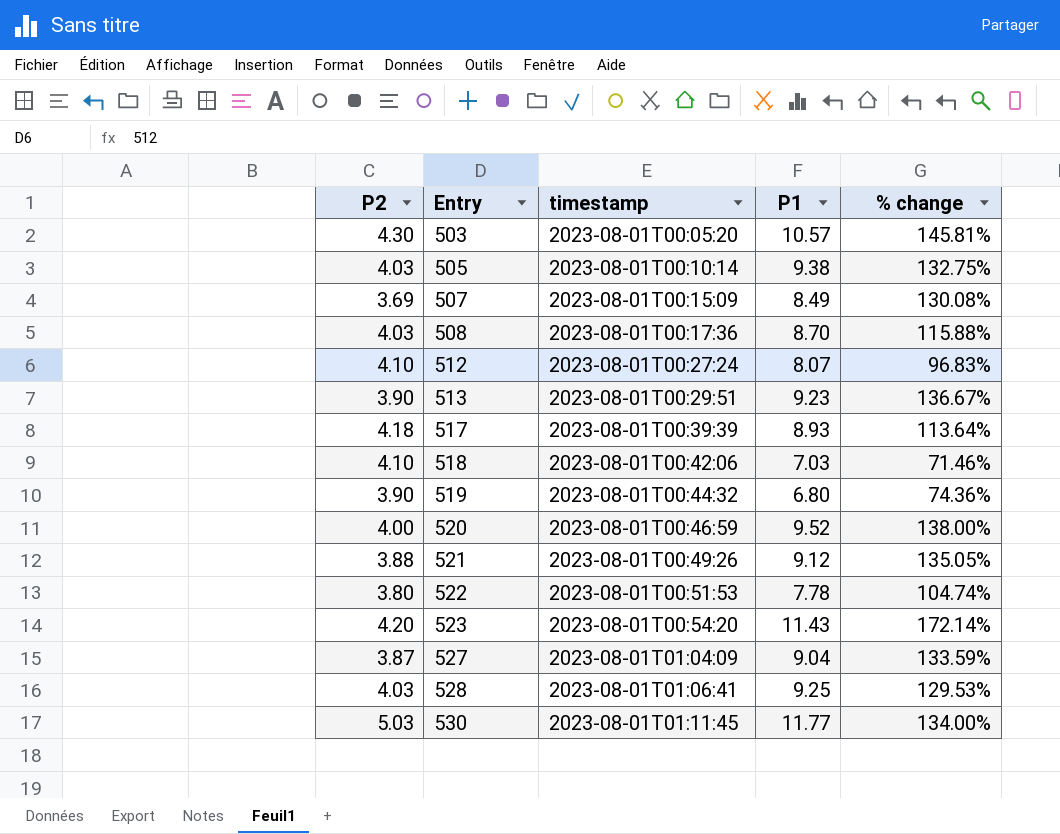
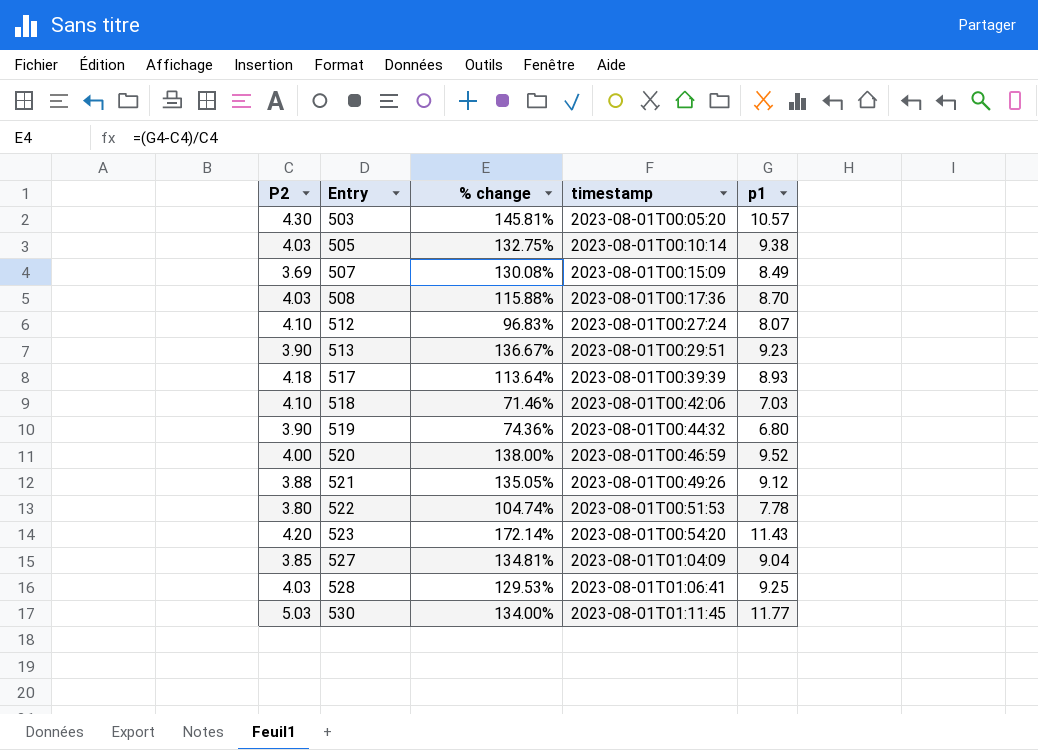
column % change | position: 5 -> 3
column name: P1 -> p1
527 | P2: 3.87 -> 3.85
527 | % change: 133.59% -> 134.81%

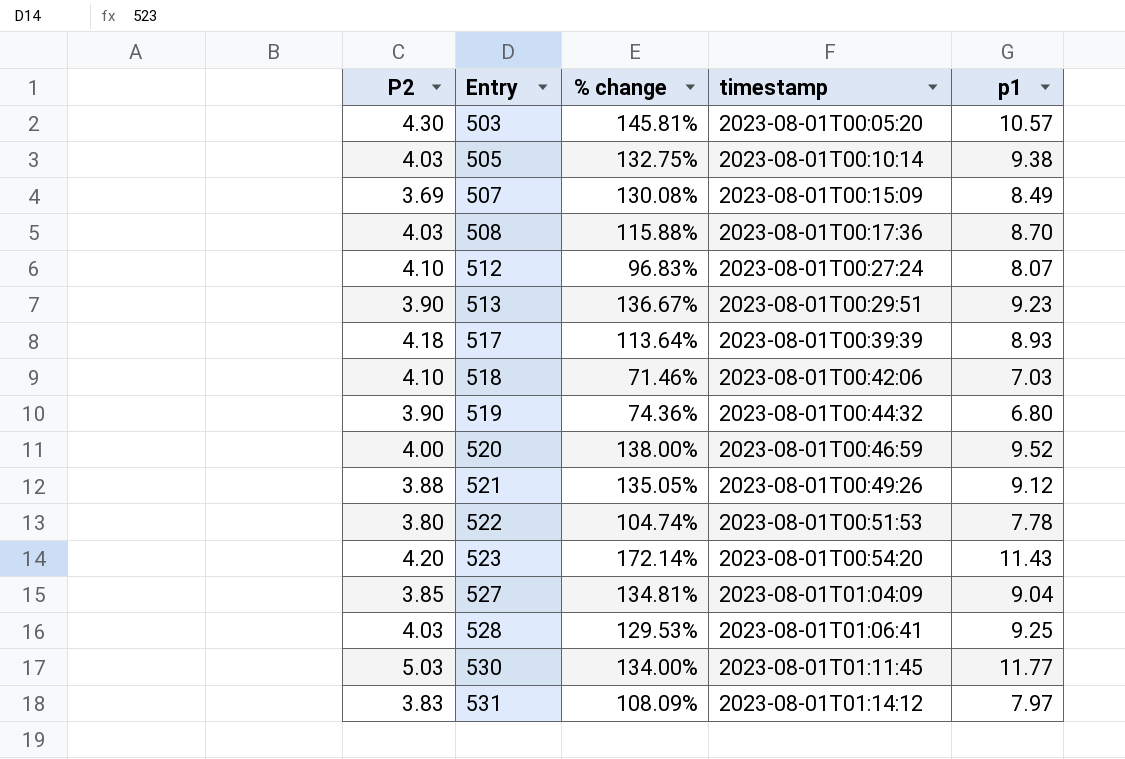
row 531: none -> 3.83 | 108.09% | 2023-08-01T01:14:12 | 7.97

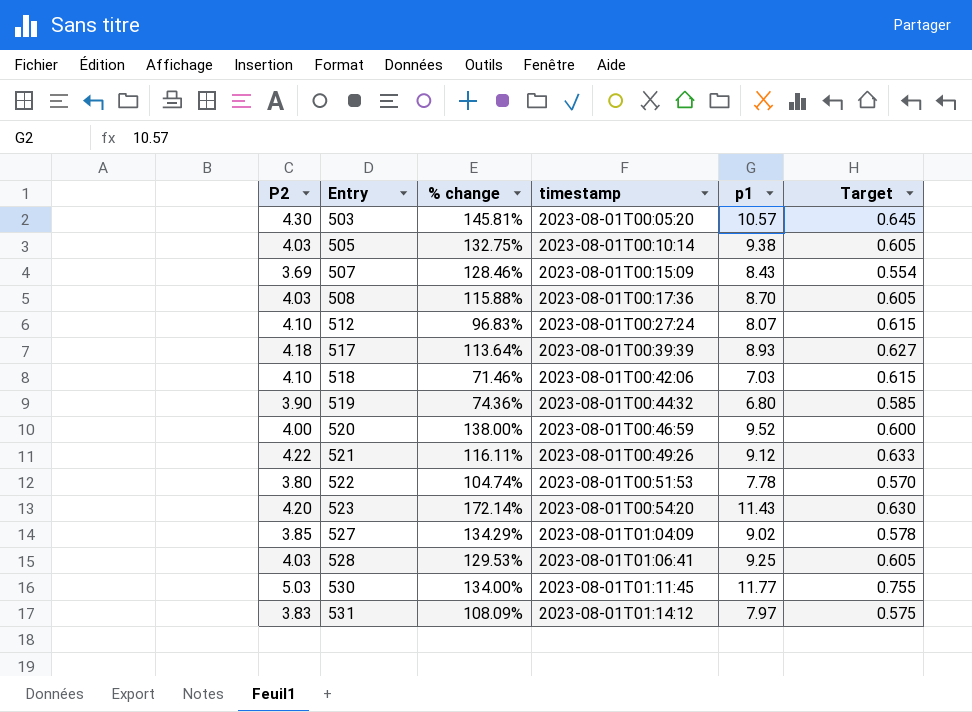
column Target | formula: none -> [P2] * 0.15
row 513: 3.90 | 136.67% | 2023-08-01T00:29:51 | 9.23 -> none
507 | % change: 130.08% -> 128.46%
507 | p1: 8.49 -> 8.43
521 | P2: 3.88 -> 4.22
521 | % change: 135.05% -> 116.11%
527 | % change: 134.81% -> 134.29%
527 | p1: 9.04 -> 9.02

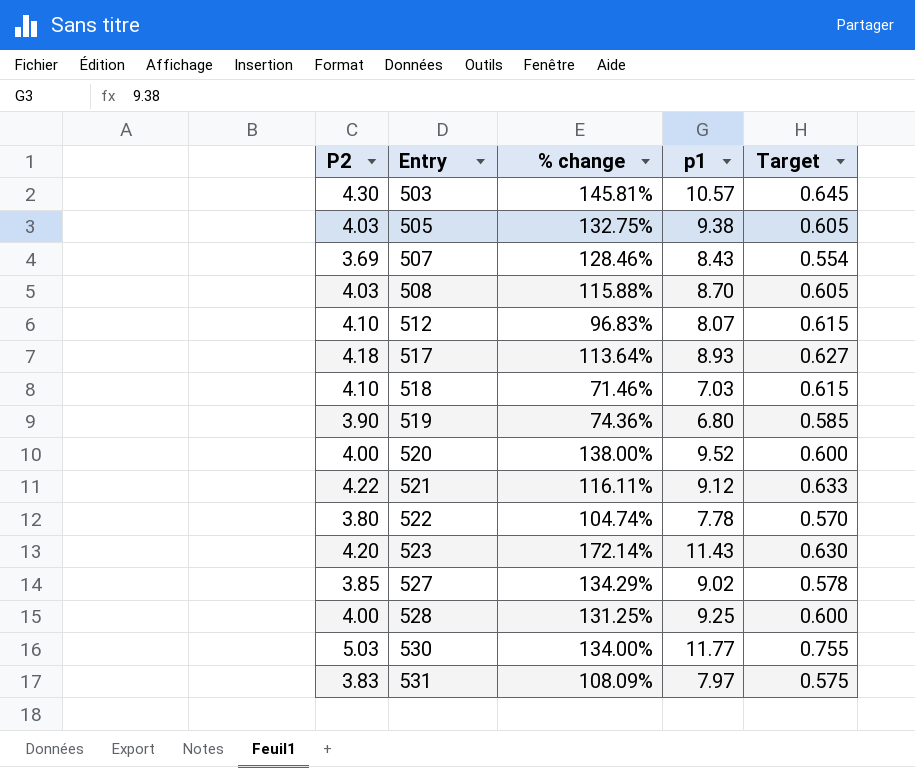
column timestamp | position: 4 -> none
528 | P2: 4.03 -> 4.00
528 | % change: 129.53% -> 131.25%
528 | Target: 0.605 -> 0.600

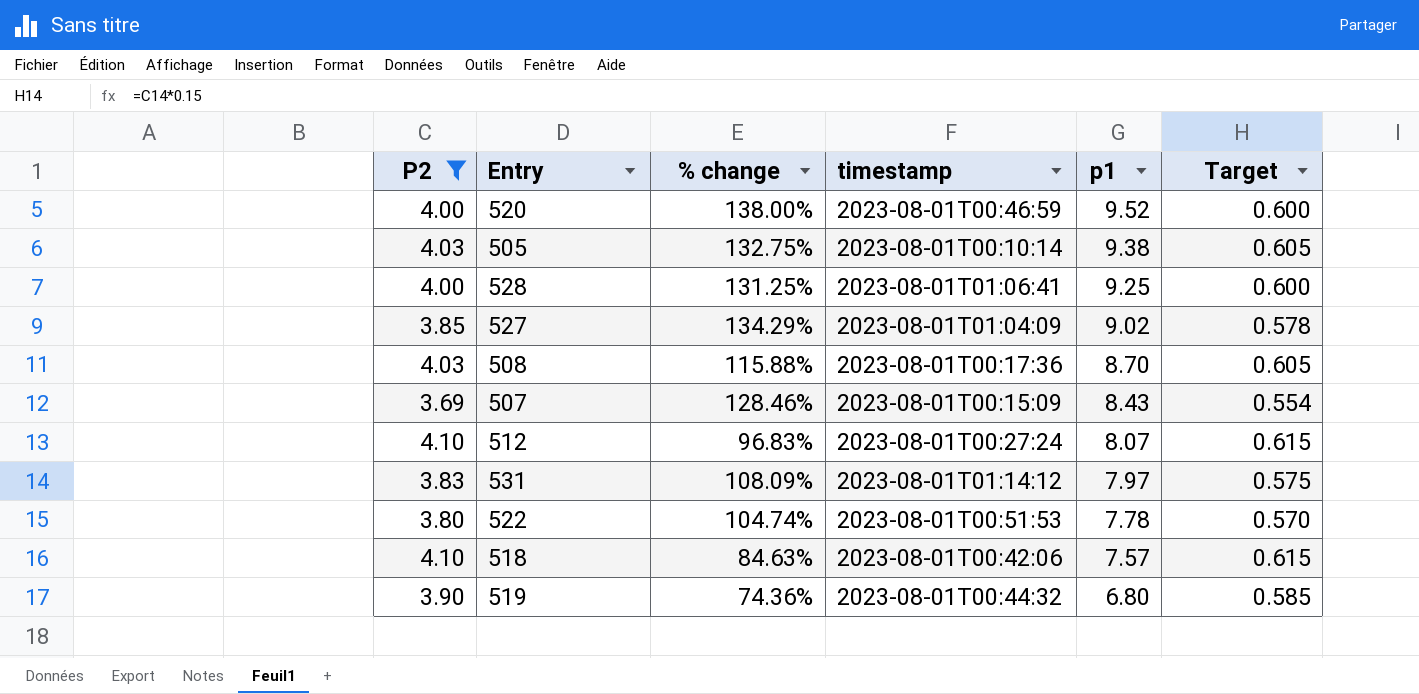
filter: none -> P2 <= 4.10
row order: Entry ascending -> p1 descending
column timestamp | position: none -> 4
518 | % change: 71.46% -> 84.63%
518 | p1: 7.03 -> 7.57

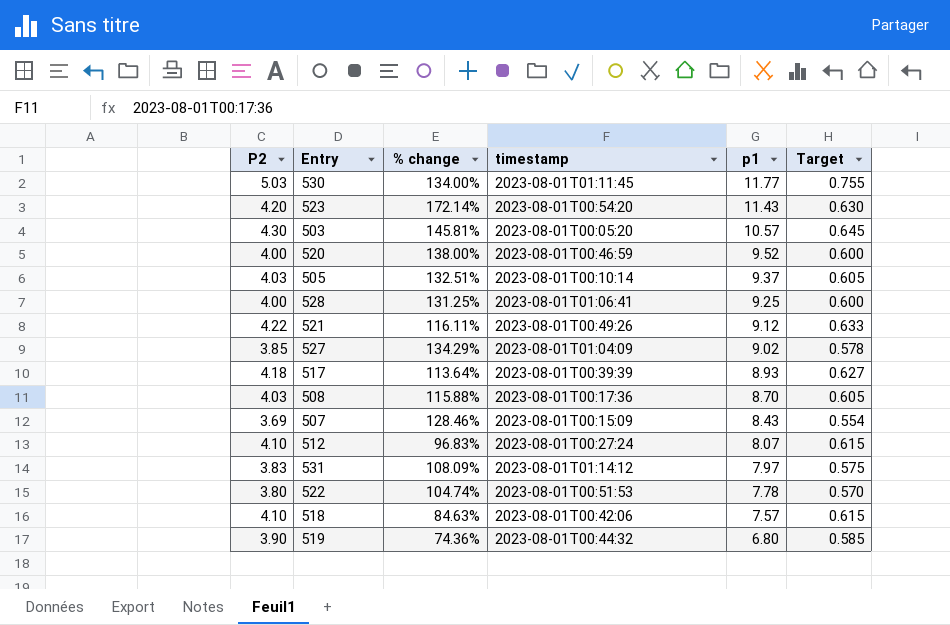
filter: P2 <= 4.10 -> none
505 | % change: 132.75% -> 132.51%
505 | p1: 9.38 -> 9.37

